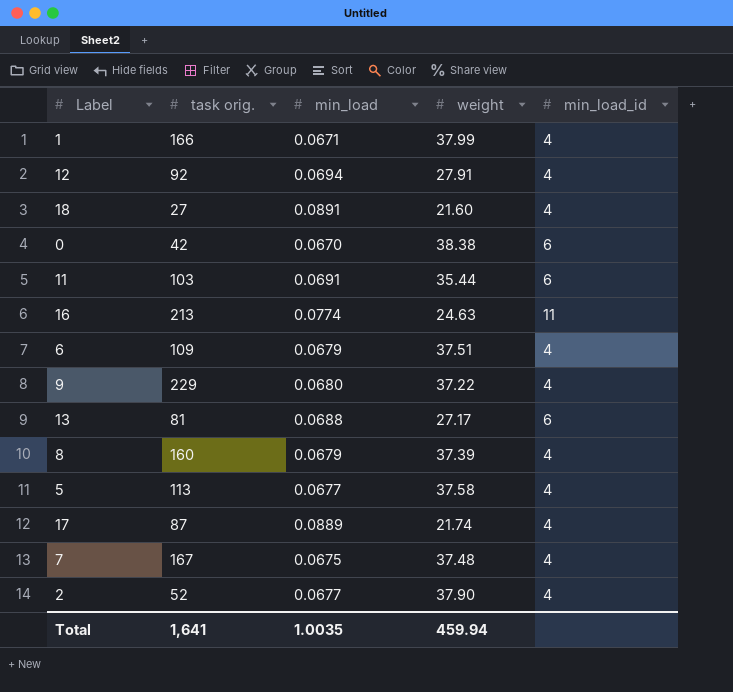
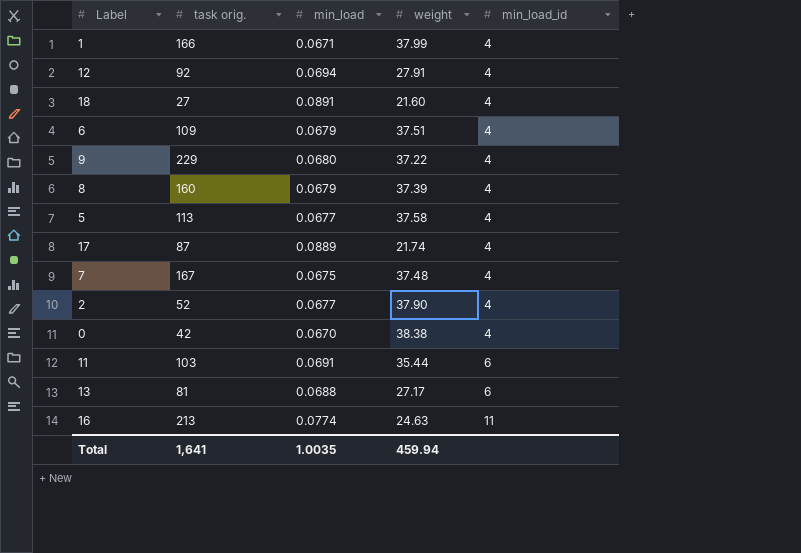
row order: none -> min_load_id ascending
0 | min_load_id: 6 -> 4

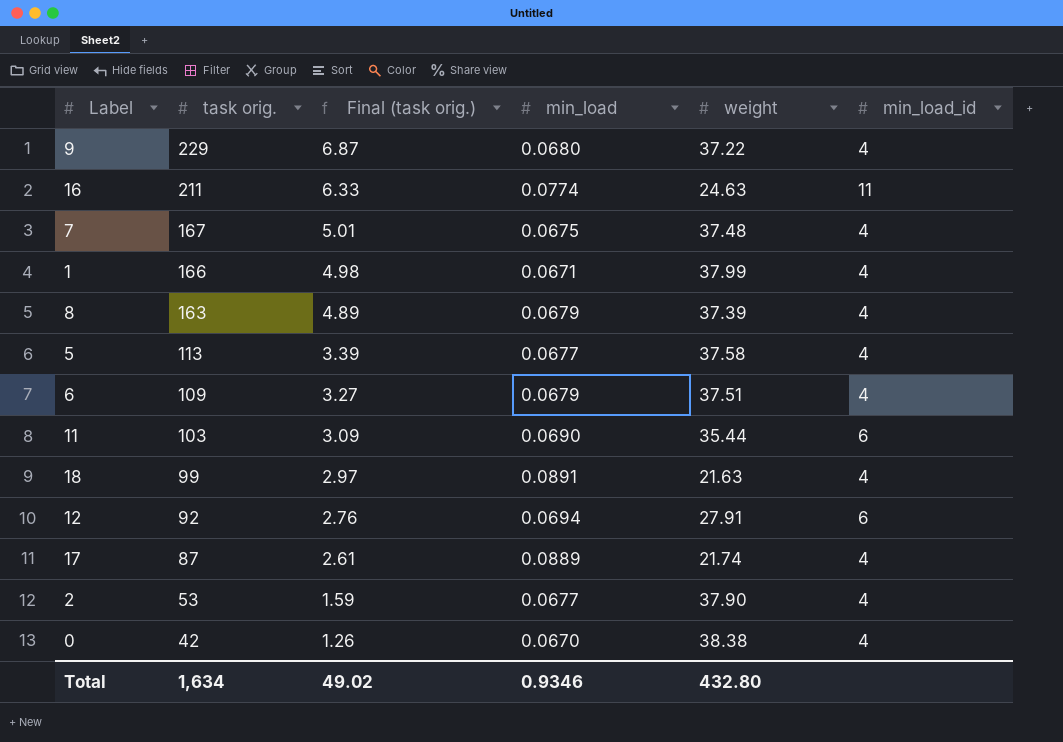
row order: min_load_id ascending -> task orig. descending
column Final (task orig.) | formula: none -> [task orig.] * 0.03
row 13: 81 | 0.0688 | 27.17 | 6 -> none
16 | task orig.: 213 -> 211
8 | task orig.: 160 -> 163
11 | min_load: 0.0691 -> 0.0690
18 | task orig.: 27 -> 99
18 | weight: 21.60 -> 21.63
12 | min_load_id: 4 -> 6
2 | task orig.: 52 -> 53
Total | task orig.: 1,641 -> 1,634
Total | min_load: 1.0035 -> 0.9346
Total | weight: 459.94 -> 432.80

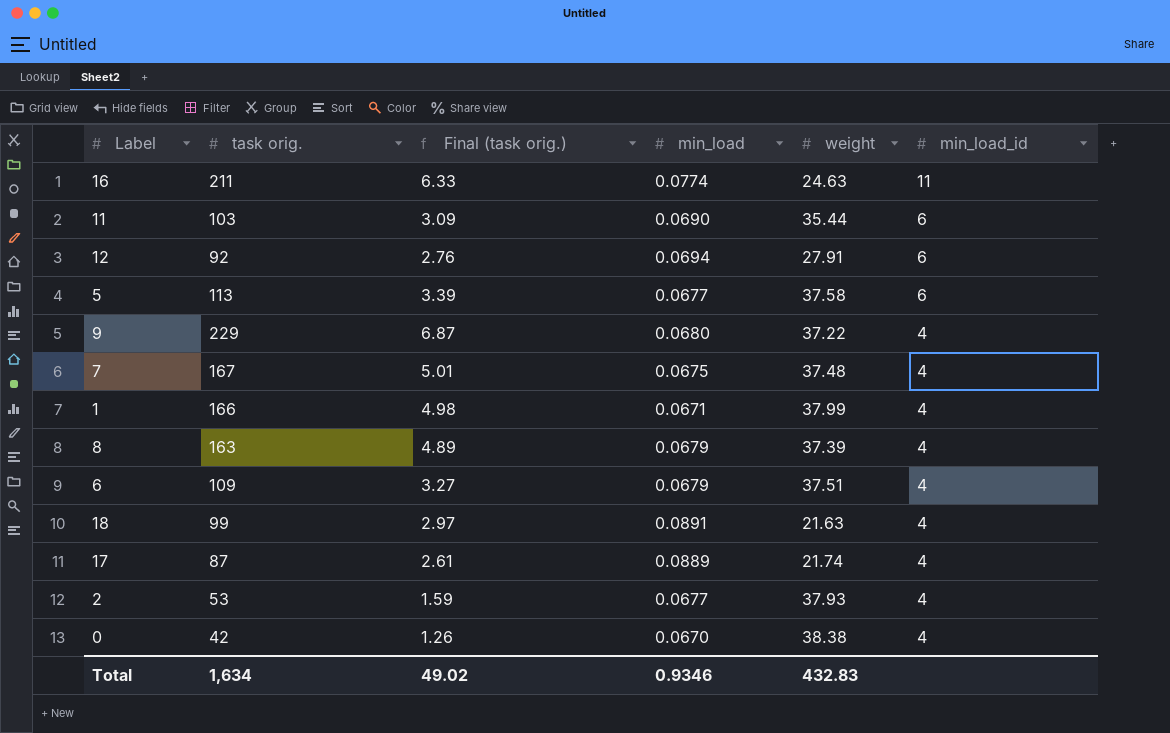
row order: task orig. descending -> min_load_id descending
5 | min_load_id: 4 -> 6
2 | weight: 37.90 -> 37.93
Total | weight: 432.80 -> 432.83

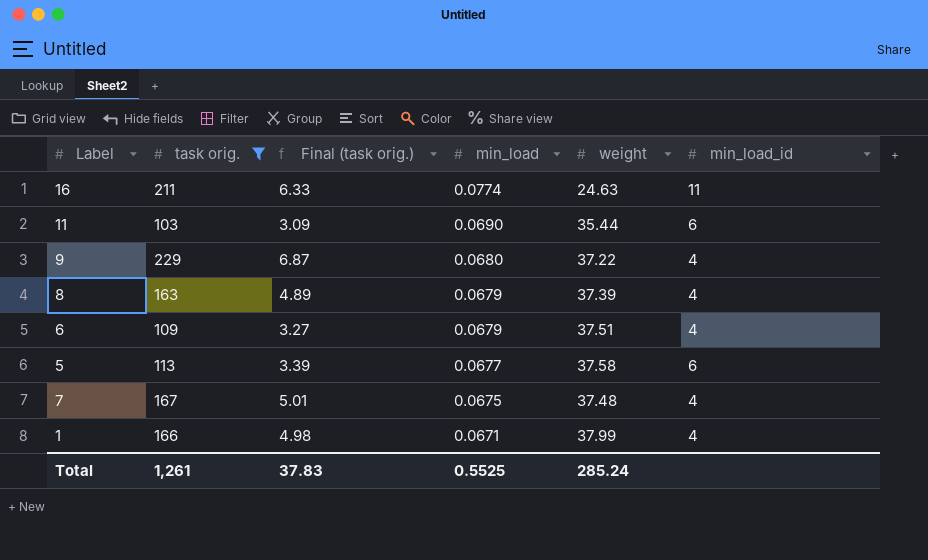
filter: none -> task orig. >= 103
row order: min_load_id descending -> min_load descending
Total | task orig.: 1,634 -> 1,261
Total | Final (task orig.): 49.02 -> 37.83
Total | min_load: 0.9346 -> 0.5525
Total | weight: 432.83 -> 285.24

